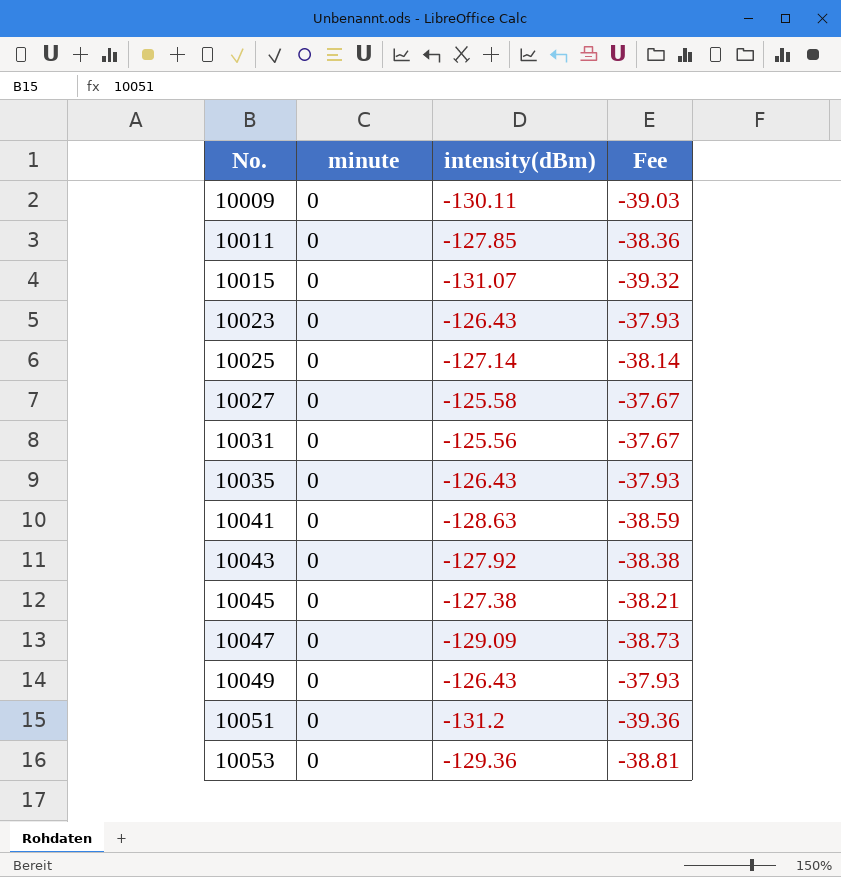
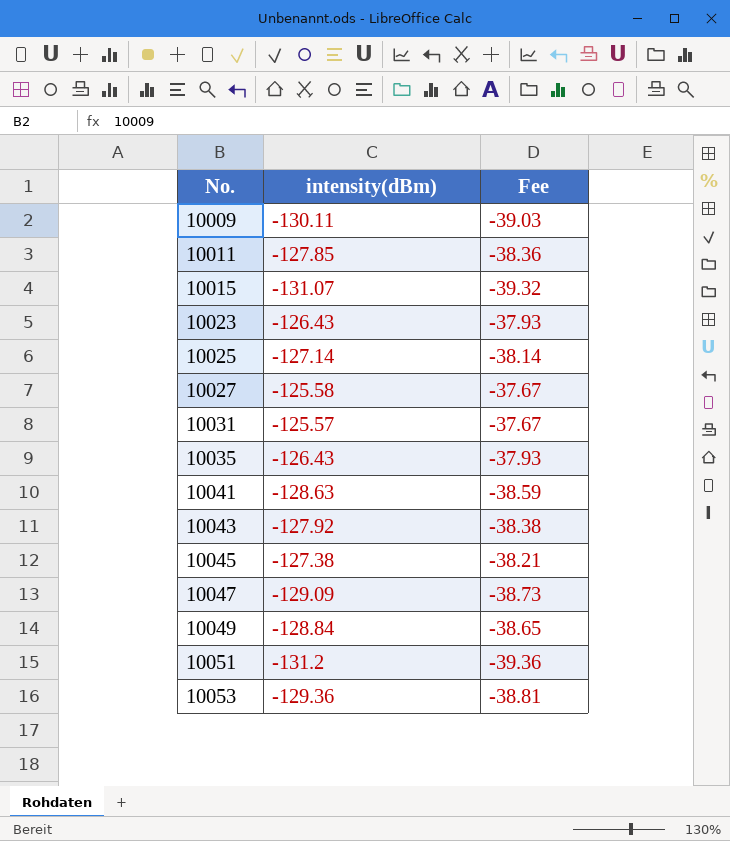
column minute | position: 2 -> none
10031 | intensity(dBm): -125.56 -> -125.57
10049 | intensity(dBm): -126.43 -> -128.84
10049 | Fee: -37.93 -> -38.65

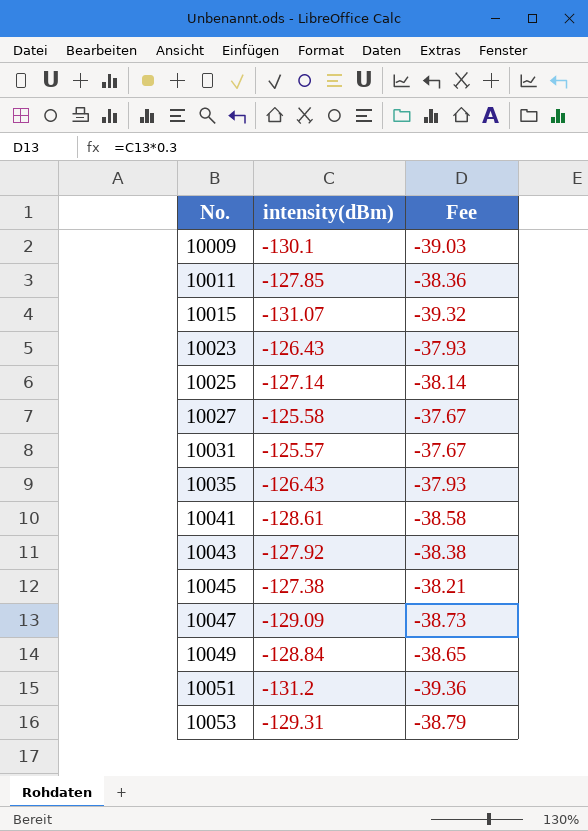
10009 | intensity(dBm): -130.11 -> -130.1
10041 | intensity(dBm): -128.63 -> -128.61
10041 | Fee: -38.59 -> -38.58
10053 | intensity(dBm): -129.36 -> -129.31
10053 | Fee: -38.81 -> -38.79

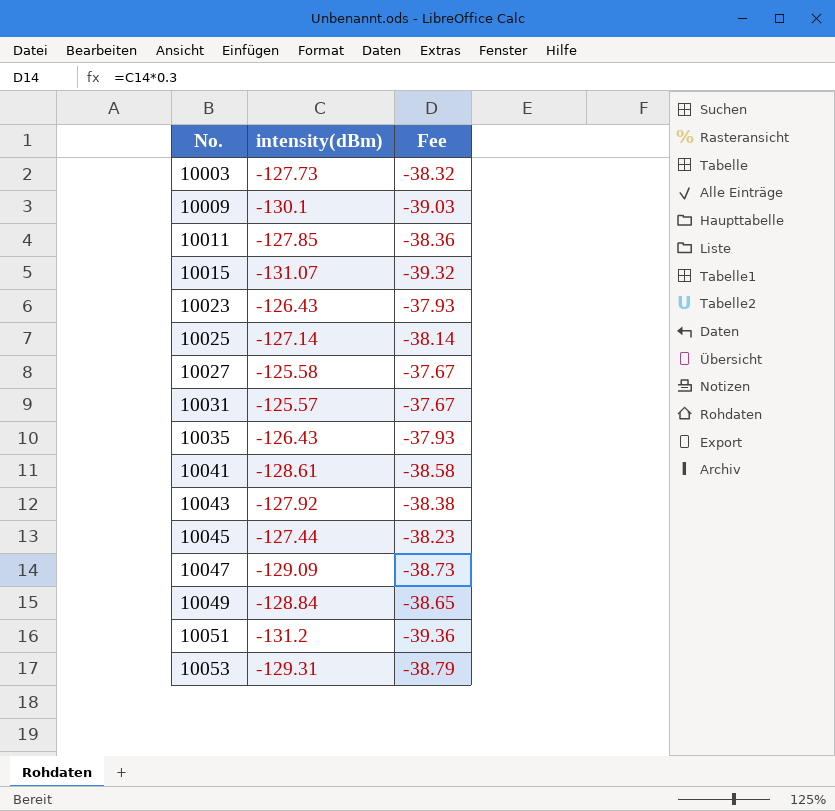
row 10003: none -> -127.73 | -38.32
10045 | intensity(dBm): -127.38 -> -127.44
10045 | Fee: -38.21 -> -38.23

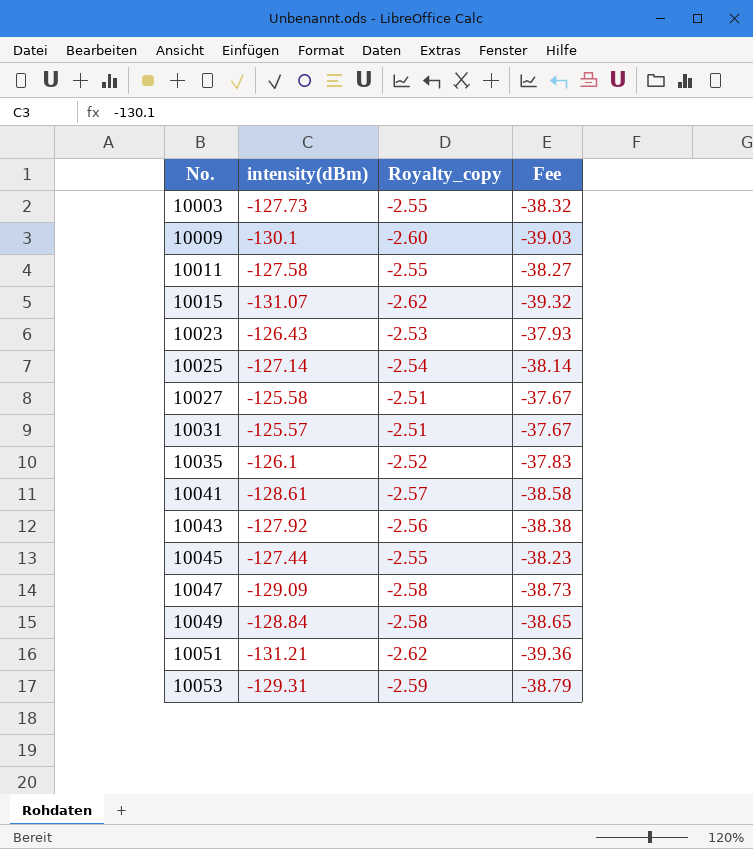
column Royalty_copy | formula: none -> [intensity(dBm)] * 0.02
10011 | intensity(dBm): -127.85 -> -127.58
10011 | Fee: -38.36 -> -38.27
10035 | intensity(dBm): -126.43 -> -126.1
10035 | Fee: -37.93 -> -37.83
10051 | intensity(dBm): -131.2 -> -131.21

